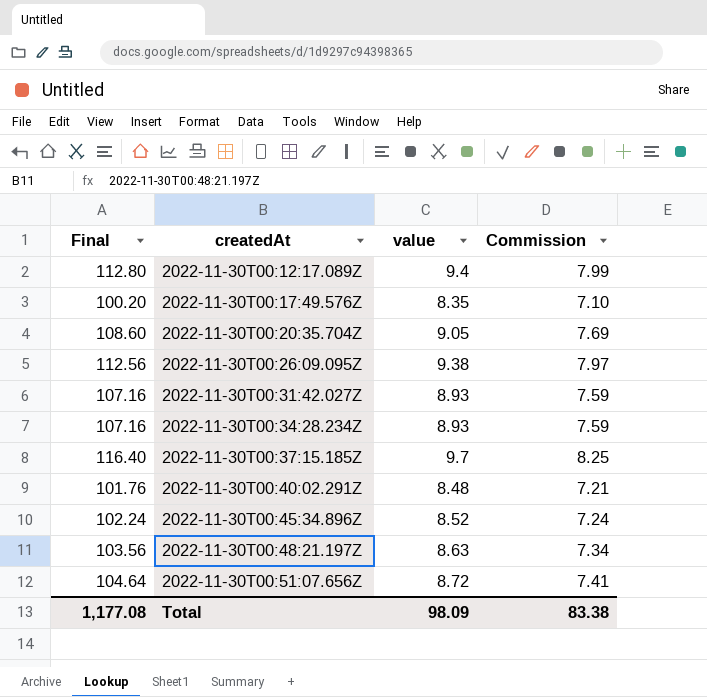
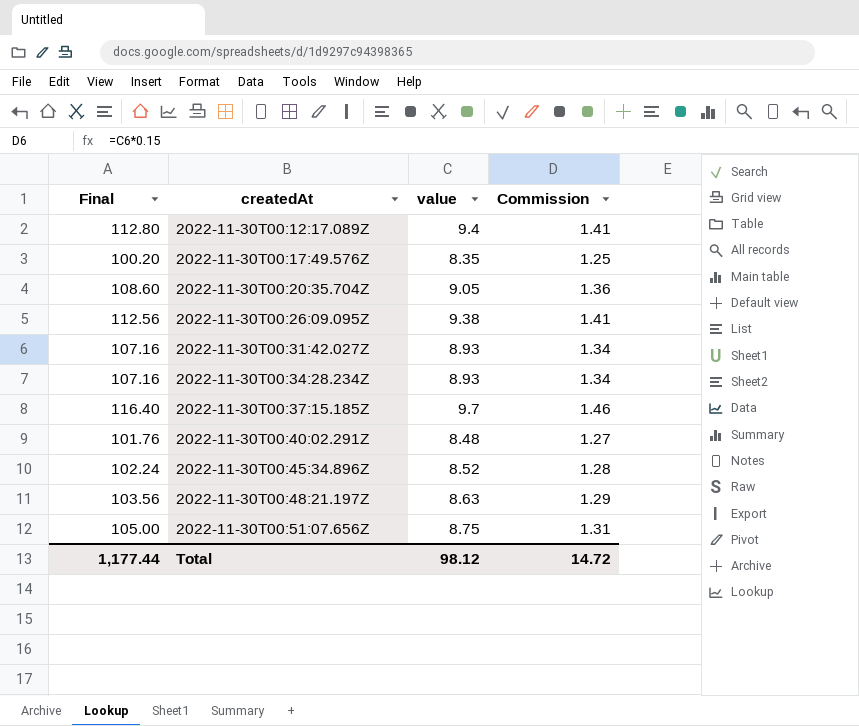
column Commission | formula: [value] * 0.85 -> [value] * 0.15
2022-11-30T00:51:07.656Z | Final: 104.64 -> 105.00
2022-11-30T00:51:07.656Z | value: 8.72 -> 8.75
Total | Final: 1,177.08 -> 1,177.44
Total | value: 98.09 -> 98.12
Total | Commission: 83.38 -> 14.72

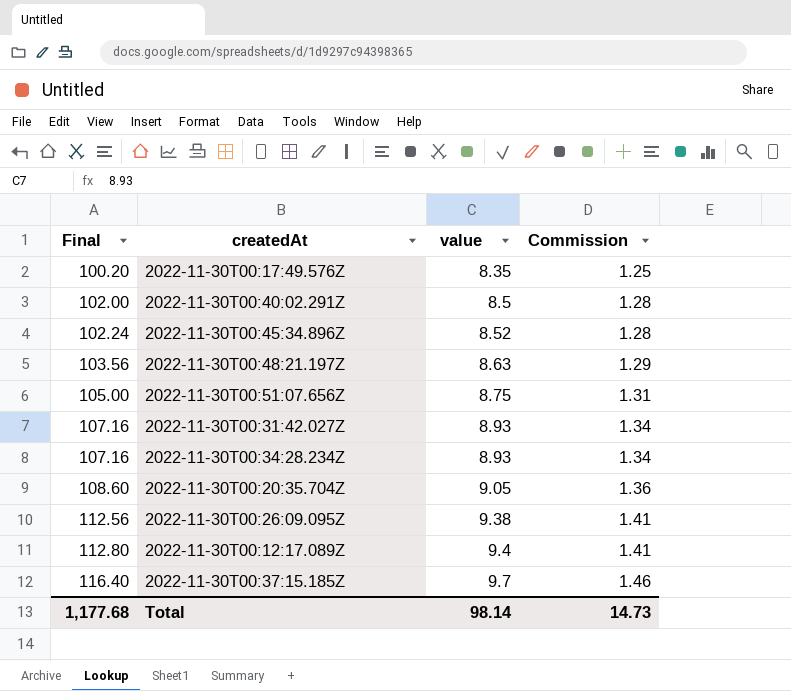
row order: createdAt ascending -> Final ascending
2022-11-30T00:40:02.291Z | Final: 101.76 -> 102.00
2022-11-30T00:40:02.291Z | value: 8.48 -> 8.5
2022-11-30T00:40:02.291Z | Commission: 1.27 -> 1.28
Total | Final: 1,177.44 -> 1,177.68
Total | value: 98.12 -> 98.14
Total | Commission: 14.72 -> 14.73

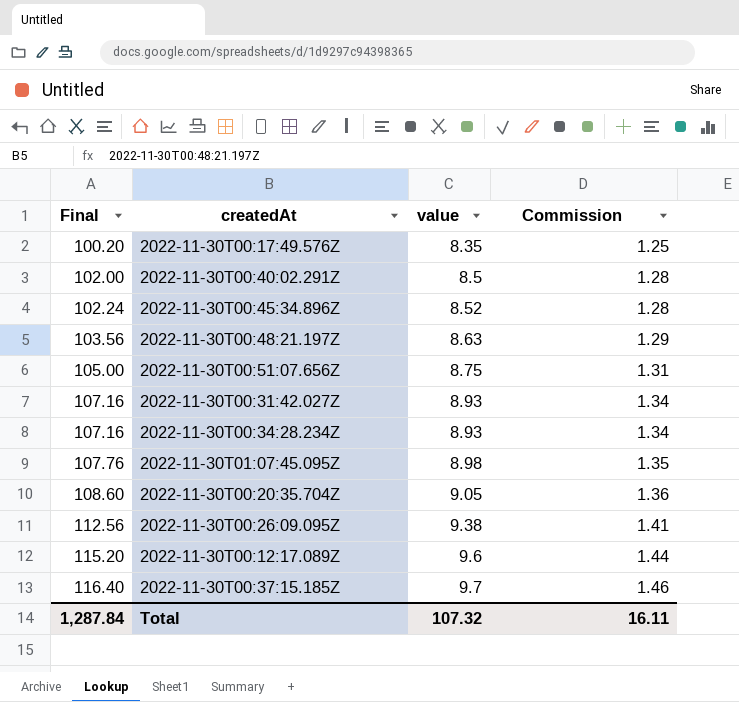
row 2022-11-30T01:07:45.095Z: none -> 107.76 | 8.98 | 1.35
2022-11-30T00:12:17.089Z | Final: 112.80 -> 115.20
2022-11-30T00:12:17.089Z | value: 9.4 -> 9.6
2022-11-30T00:12:17.089Z | Commission: 1.41 -> 1.44
Total | Final: 1,177.68 -> 1,287.84
Total | value: 98.14 -> 107.32
Total | Commission: 14.73 -> 16.11

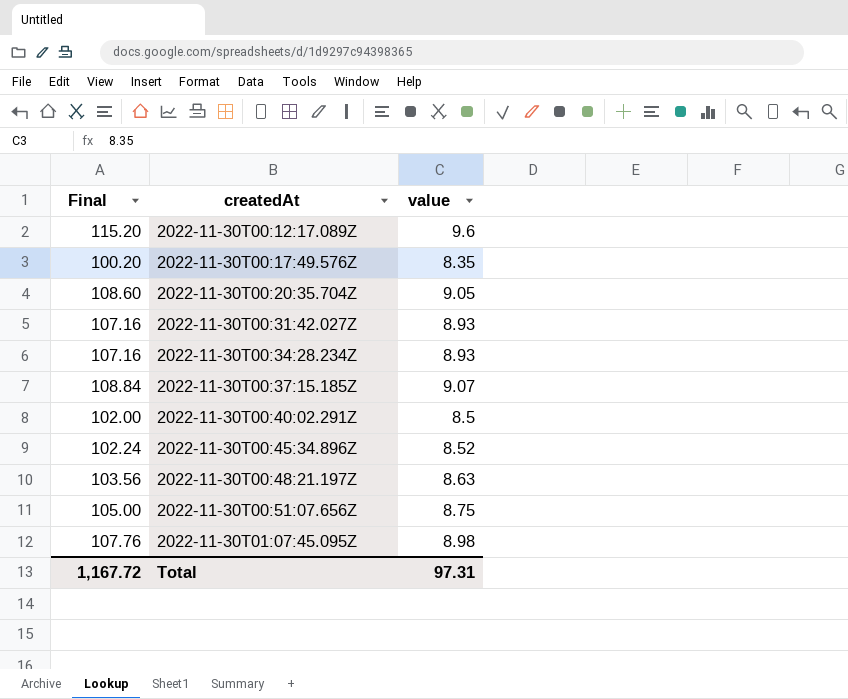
row order: Final ascending -> createdAt ascending
column Commission | formula: [value] * 0.15 -> none
row 2022-11-30T00:26:09.095Z: 112.56 | 9.38 | 1.41 -> none
2022-11-30T00:37:15.185Z | Final: 116.40 -> 108.84
2022-11-30T00:37:15.185Z | value: 9.7 -> 9.07
Total | Final: 1,287.84 -> 1,167.72
Total | value: 107.32 -> 97.31

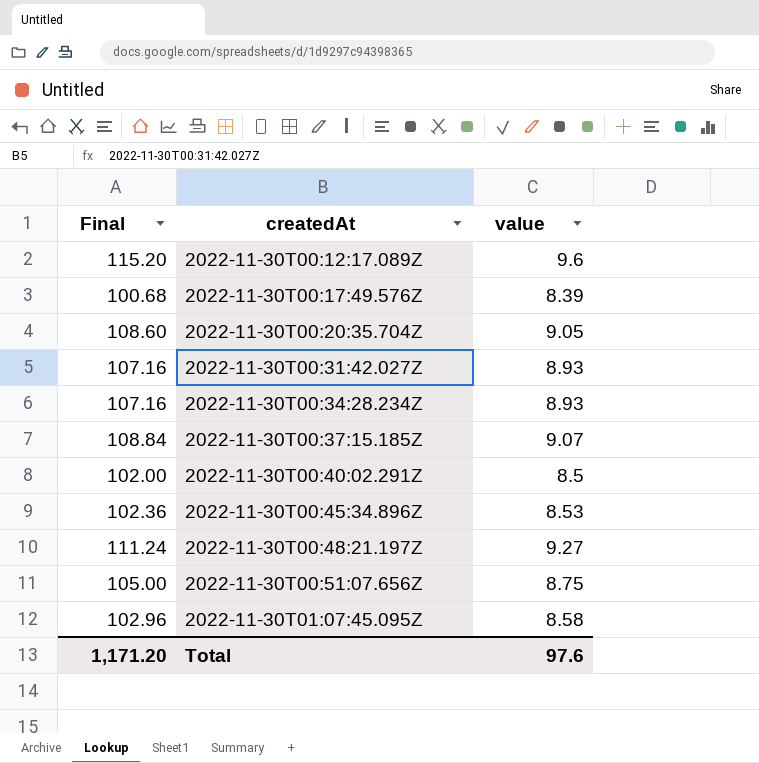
2022-11-30T00:17:49.576Z | Final: 100.20 -> 100.68
2022-11-30T00:17:49.576Z | value: 8.35 -> 8.39
2022-11-30T00:45:34.896Z | Final: 102.24 -> 102.36
2022-11-30T00:45:34.896Z | value: 8.52 -> 8.53
2022-11-30T00:48:21.197Z | Final: 103.56 -> 111.24
2022-11-30T00:48:21.197Z | value: 8.63 -> 9.27
2022-11-30T01:07:45.095Z | Final: 107.76 -> 102.96
2022-11-30T01:07:45.095Z | value: 8.98 -> 8.58
Total | Final: 1,167.72 -> 1,171.20
Total | value: 97.31 -> 97.6

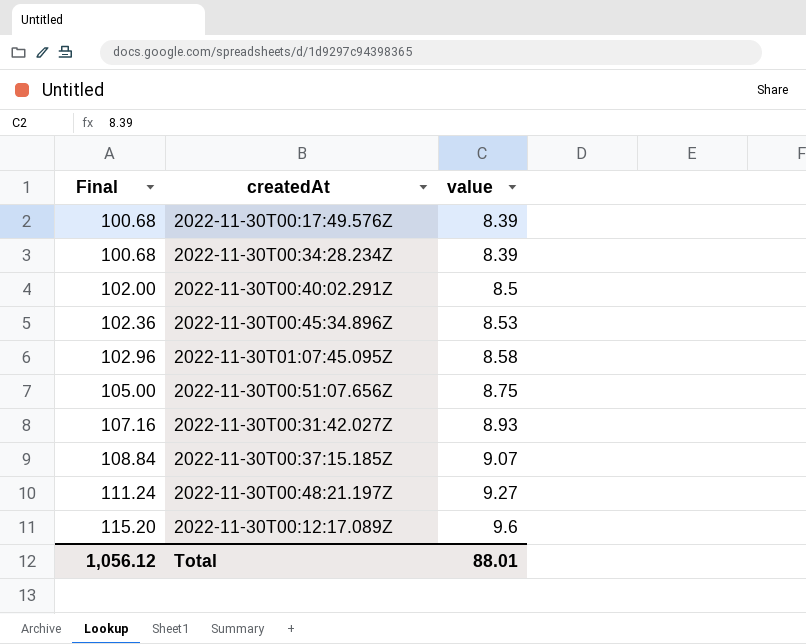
row order: createdAt ascending -> Final ascending
row 2022-11-30T00:20:35.704Z: 108.60 | 9.05 -> none
2022-11-30T00:34:28.234Z | Final: 107.16 -> 100.68
2022-11-30T00:34:28.234Z | value: 8.93 -> 8.39
Total | Final: 1,171.20 -> 1,056.12
Total | value: 97.6 -> 88.01

